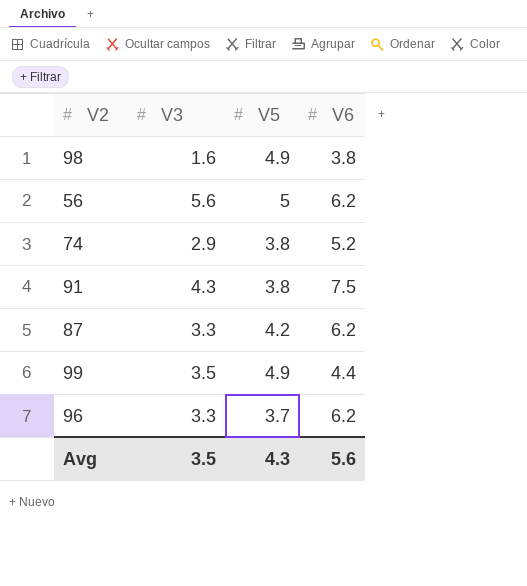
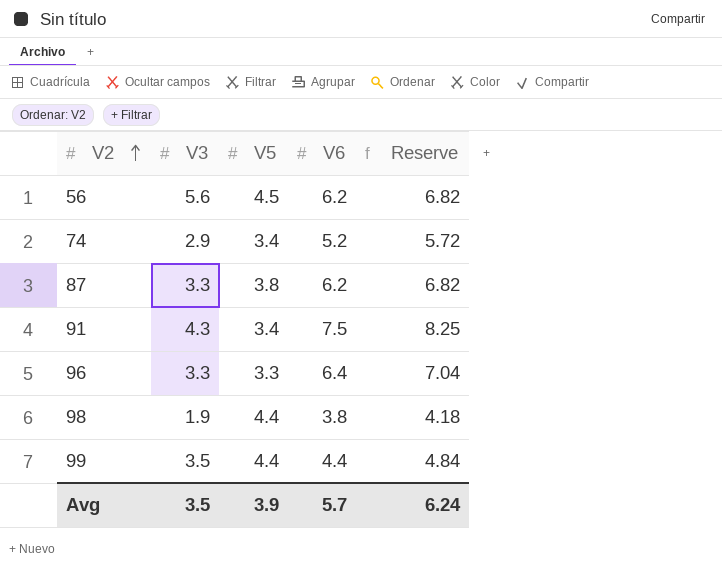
row order: none -> V2 ascending
column Reserve | formula: none -> [V6] * 1.1
56 | V5: 5 -> 4.5
74 | V5: 3.8 -> 3.4
87 | V5: 4.2 -> 3.8
91 | V5: 3.8 -> 3.4
96 | V5: 3.7 -> 3.3
96 | V6: 6.2 -> 6.4
98 | V3: 1.6 -> 1.9
98 | V5: 4.9 -> 4.4
99 | V5: 4.9 -> 4.4
Avg | V5: 4.3 -> 3.9
Avg | V6: 5.6 -> 5.7

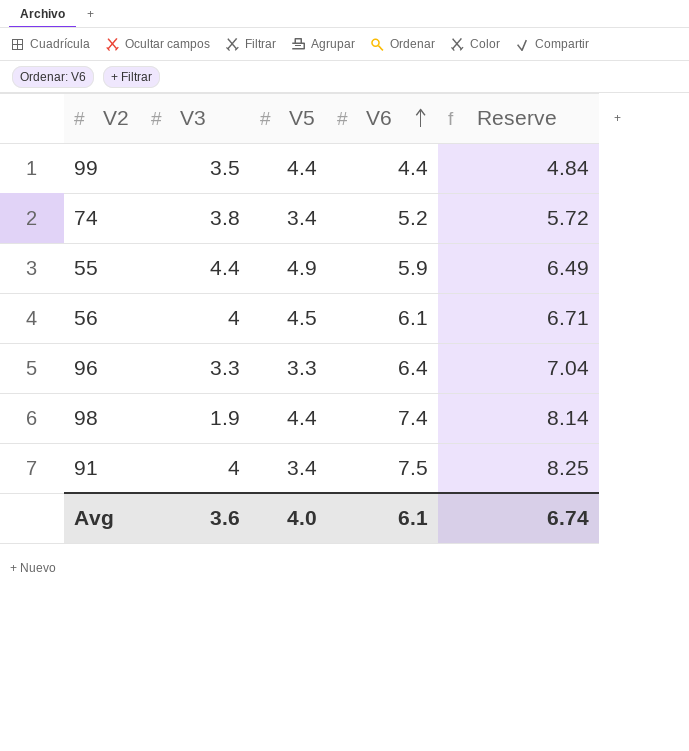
row order: V2 ascending -> V6 ascending
row 87: 3.3 | 3.8 | 6.2 | 6.82 -> none
74 | V3: 2.9 -> 3.8
row 55: none -> 4.4 | 4.9 | 5.9 | 6.49
56 | V3: 5.6 -> 4
56 | V6: 6.2 -> 6.1
56 | Reserve: 6.82 -> 6.71
98 | V6: 3.8 -> 7.4
98 | Reserve: 4.18 -> 8.14
91 | V3: 4.3 -> 4
Avg | V3: 3.5 -> 3.6
Avg | V5: 3.9 -> 4.0
Avg | V6: 5.7 -> 6.1
Avg | Reserve: 6.24 -> 6.74

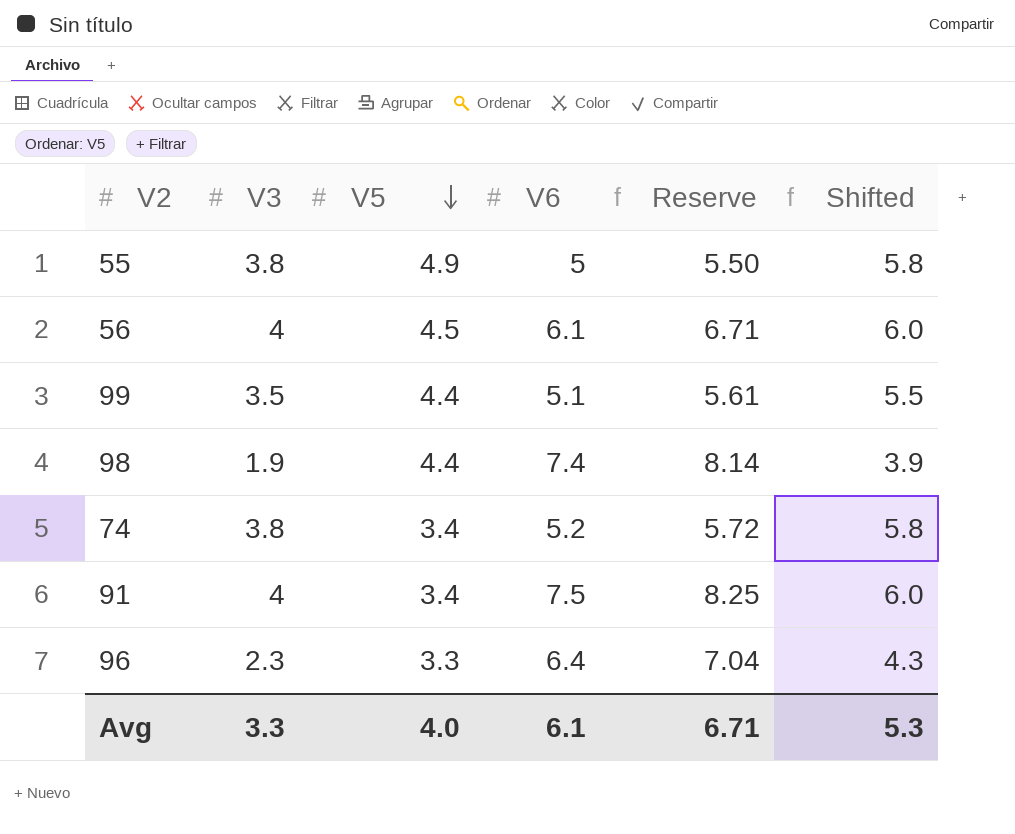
row order: V6 ascending -> V5 descending
column Shifted | formula: none -> [V3] + 2
55 | V3: 4.4 -> 3.8
55 | V6: 5.9 -> 5
55 | Reserve: 6.49 -> 5.50
99 | V6: 4.4 -> 5.1
99 | Reserve: 4.84 -> 5.61
96 | V3: 3.3 -> 2.3
Avg | V3: 3.6 -> 3.3
Avg | Reserve: 6.74 -> 6.71

